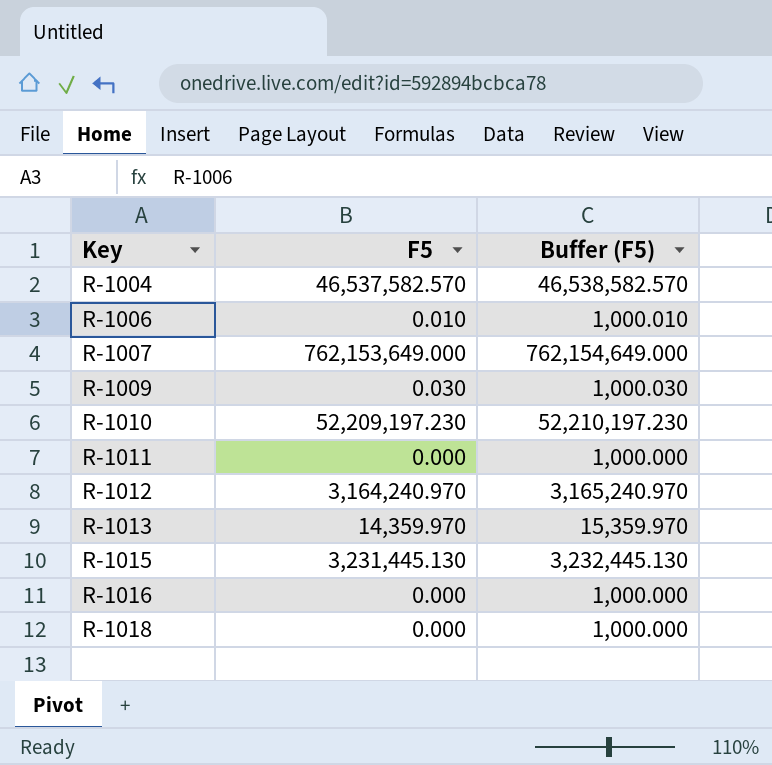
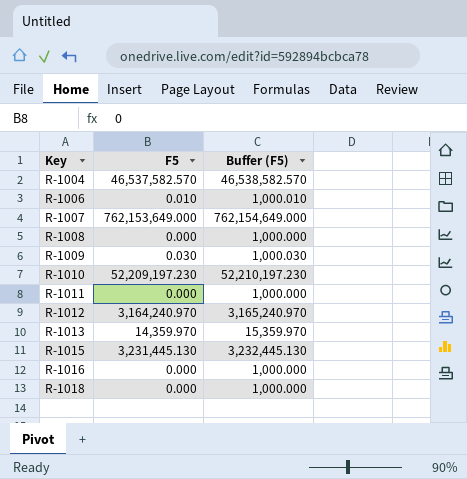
row R-1008: none -> 0.000 | 1,000.000

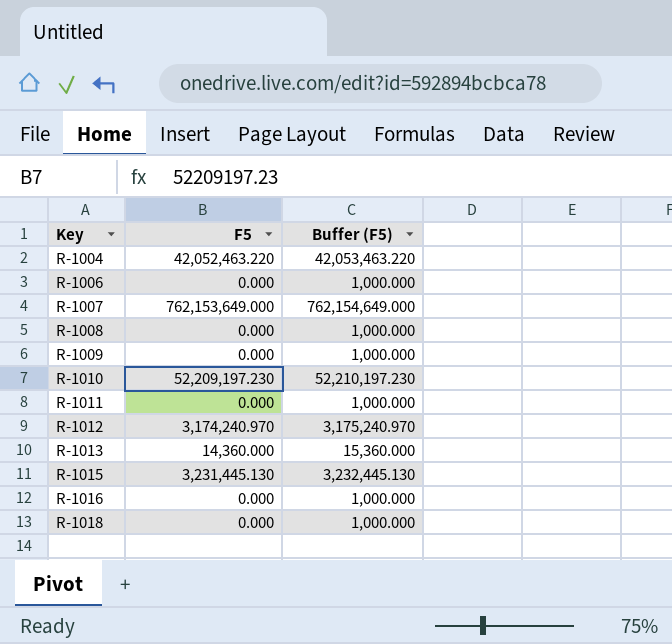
R-1004 | F5: 46,537,582.570 -> 42,052,463.220
R-1004 | Buffer (F5): 46,538,582.570 -> 42,053,463.220
R-1006 | F5: 0.010 -> 0.000
R-1006 | Buffer (F5): 1,000.010 -> 1,000.000
R-1009 | F5: 0.030 -> 0.000
R-1009 | Buffer (F5): 1,000.030 -> 1,000.000
R-1012 | F5: 3,164,240.970 -> 3,174,240.970
R-1012 | Buffer (F5): 3,165,240.970 -> 3,175,240.970
R-1013 | F5: 14,359.970 -> 14,360.000
R-1013 | Buffer (F5): 15,359.970 -> 15,360.000

